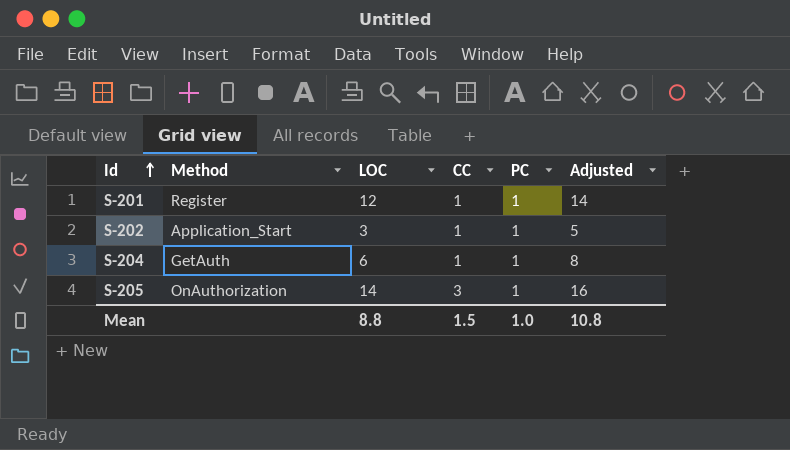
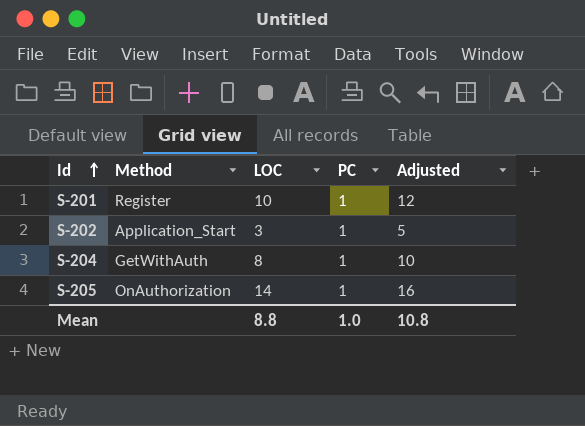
column CC | position: 4 -> none
S-201 | LOC: 12 -> 10
S-201 | Adjusted: 14 -> 12
S-204 | Method: GetAuth -> GetWithAuth
S-204 | LOC: 6 -> 8
S-204 | Adjusted: 8 -> 10

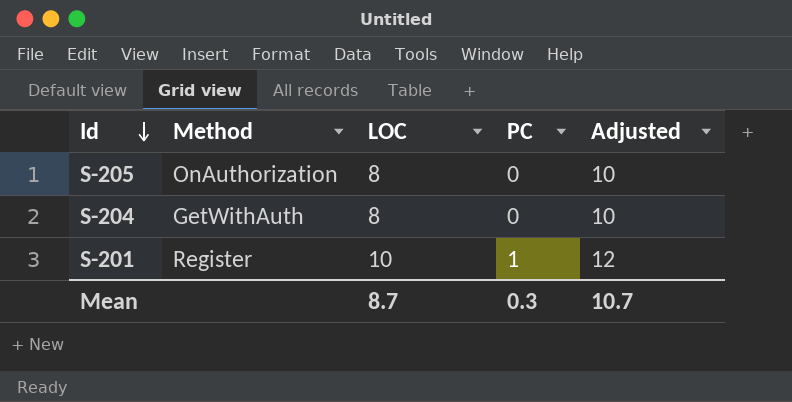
row order: Id ascending -> Id descending
row S-202: Application_Start | 3 | 1 | 5 -> none
S-205 | LOC: 14 -> 8
S-205 | PC: 1 -> 0
S-205 | Adjusted: 16 -> 10
S-204 | PC: 1 -> 0
Mean | LOC: 8.8 -> 8.7
Mean | PC: 1.0 -> 0.3
Mean | Adjusted: 10.8 -> 10.7

